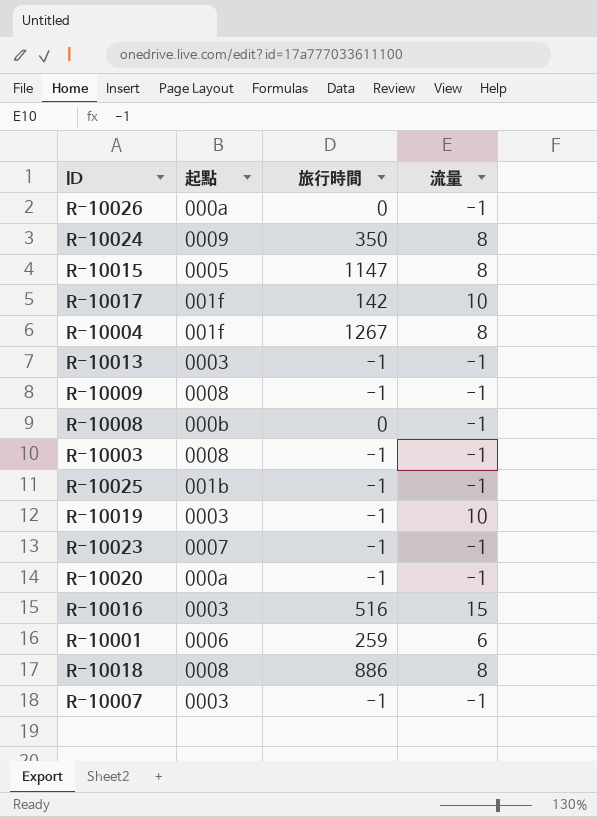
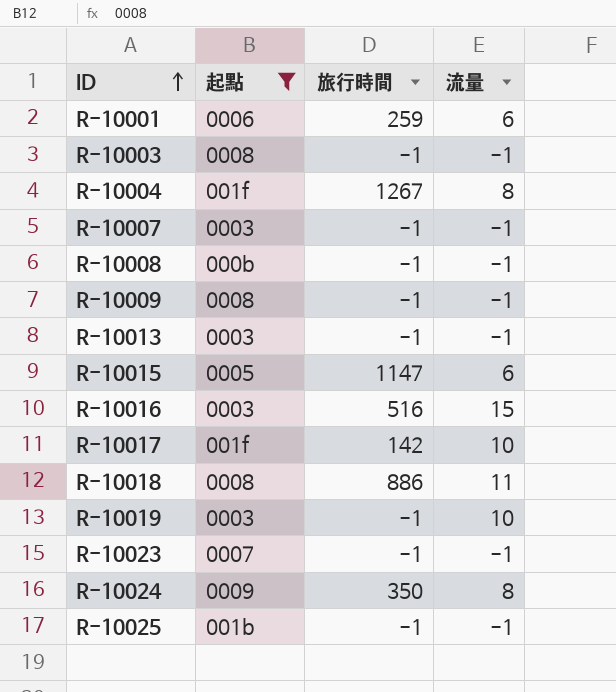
filter: none -> 起點 != 000a
row order: none -> ID ascending
R-10008 | 旅行時間: 0 -> -1
R-10015 | 流量: 8 -> 6
R-10018 | 流量: 8 -> 11

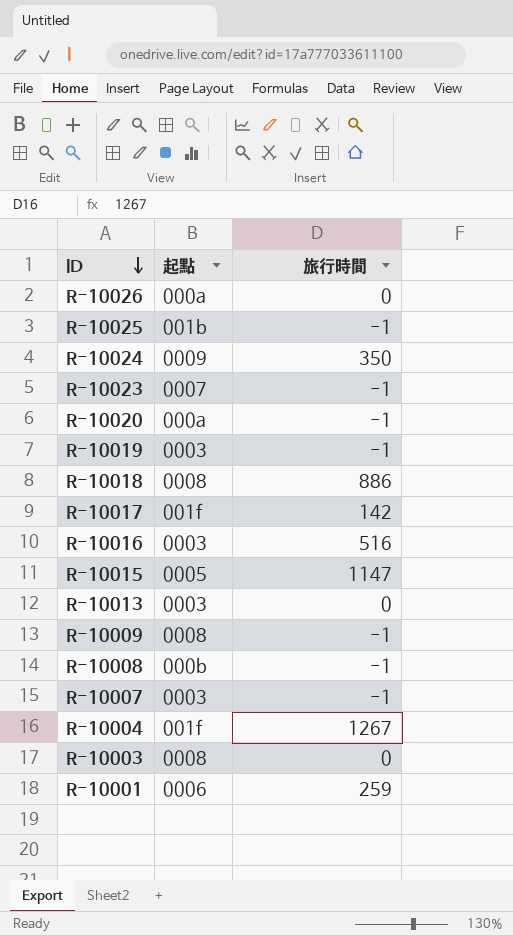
filter: 起點 != 000a -> none
row order: ID ascending -> ID descending
column 流量 | position: 4 -> none
R-10013 | 旅行時間: -1 -> 0
R-10003 | 旅行時間: -1 -> 0

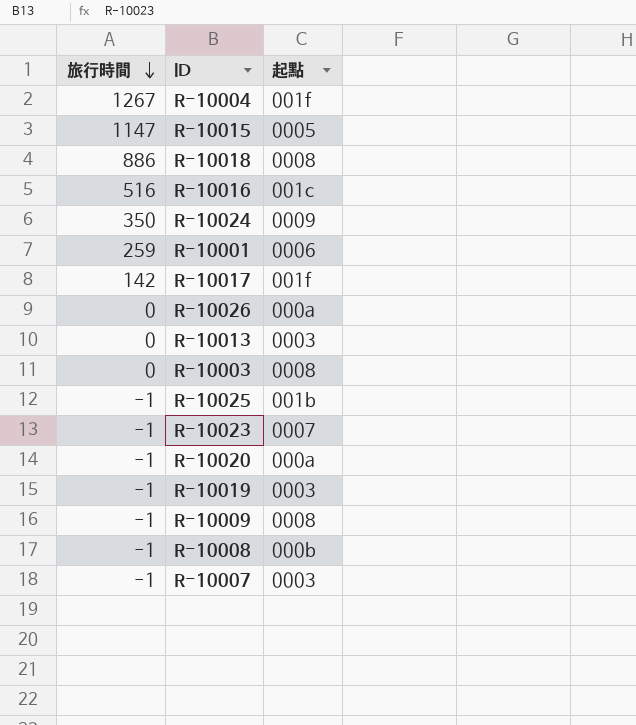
row order: ID descending -> 旅行時間 descending
column 旅行時間 | position: 3 -> 1
R-10016 | 起點: 0003 -> 001c

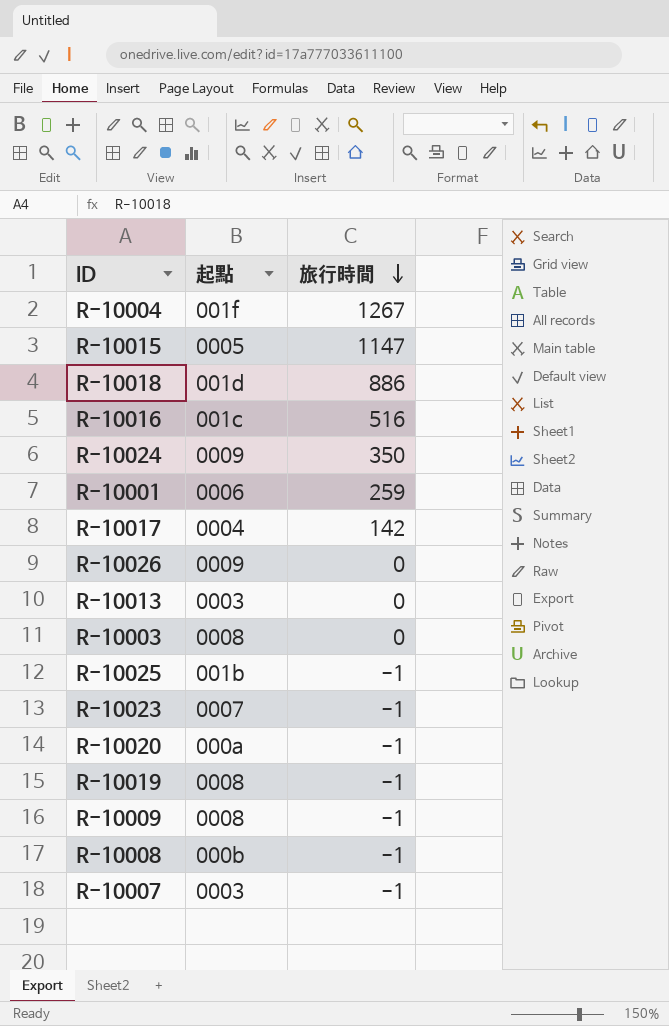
column 旅行時間 | position: 1 -> 3
R-10018 | 起點: 0008 -> 001d
R-10017 | 起點: 001f -> 0004
R-10026 | 起點: 000a -> 0009
R-10019 | 起點: 0003 -> 0008

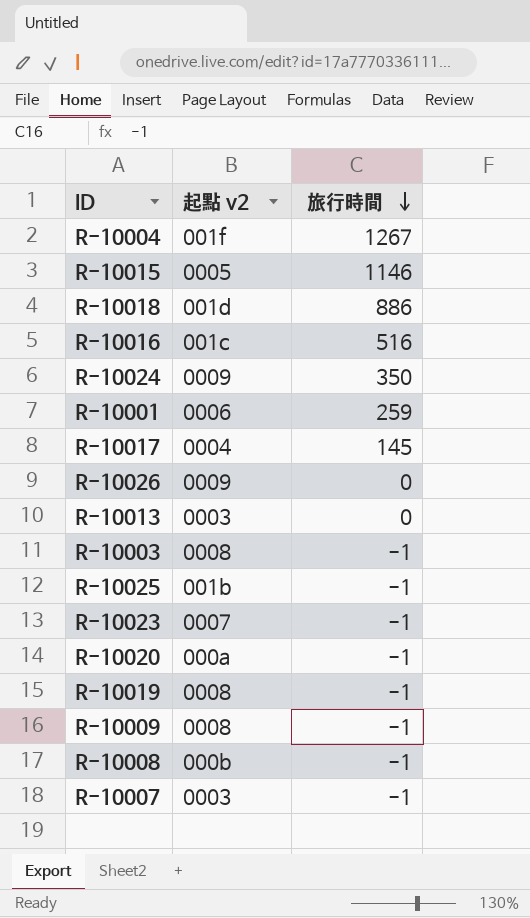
column name: 起點 -> 起點 v2
R-10015 | 旅行時間: 1147 -> 1146
R-10017 | 旅行時間: 142 -> 145
R-10003 | 旅行時間: 0 -> -1

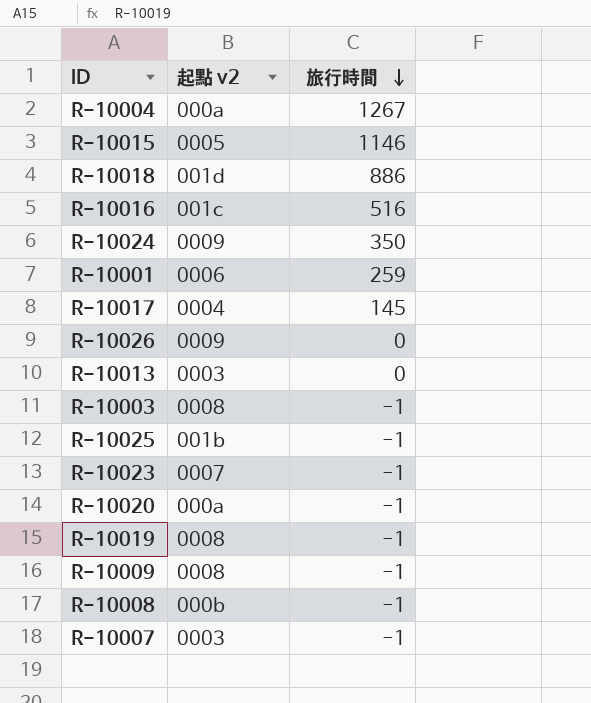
R-10004 | 起點 v2: 001f -> 000a

